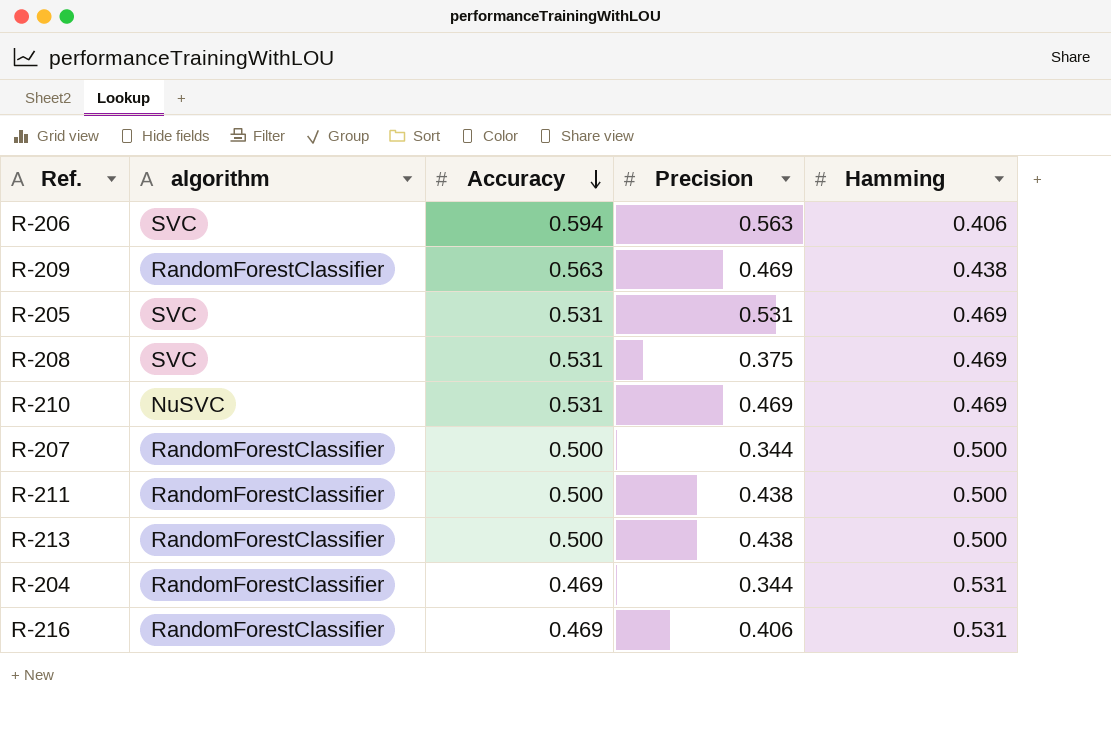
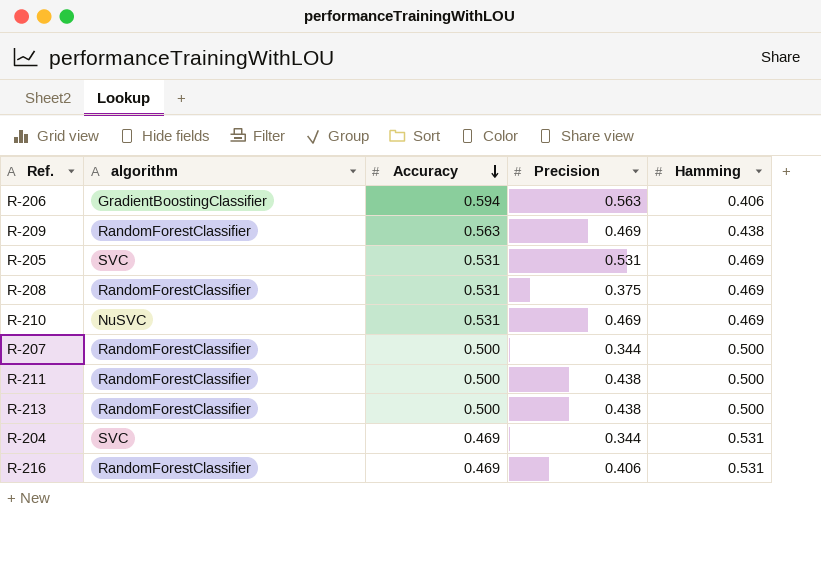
R-206 | algorithm: SVC -> GradientBoostingClassifier
R-208 | algorithm: SVC -> RandomForestClassifier
R-204 | algorithm: RandomForestClassifier -> SVC

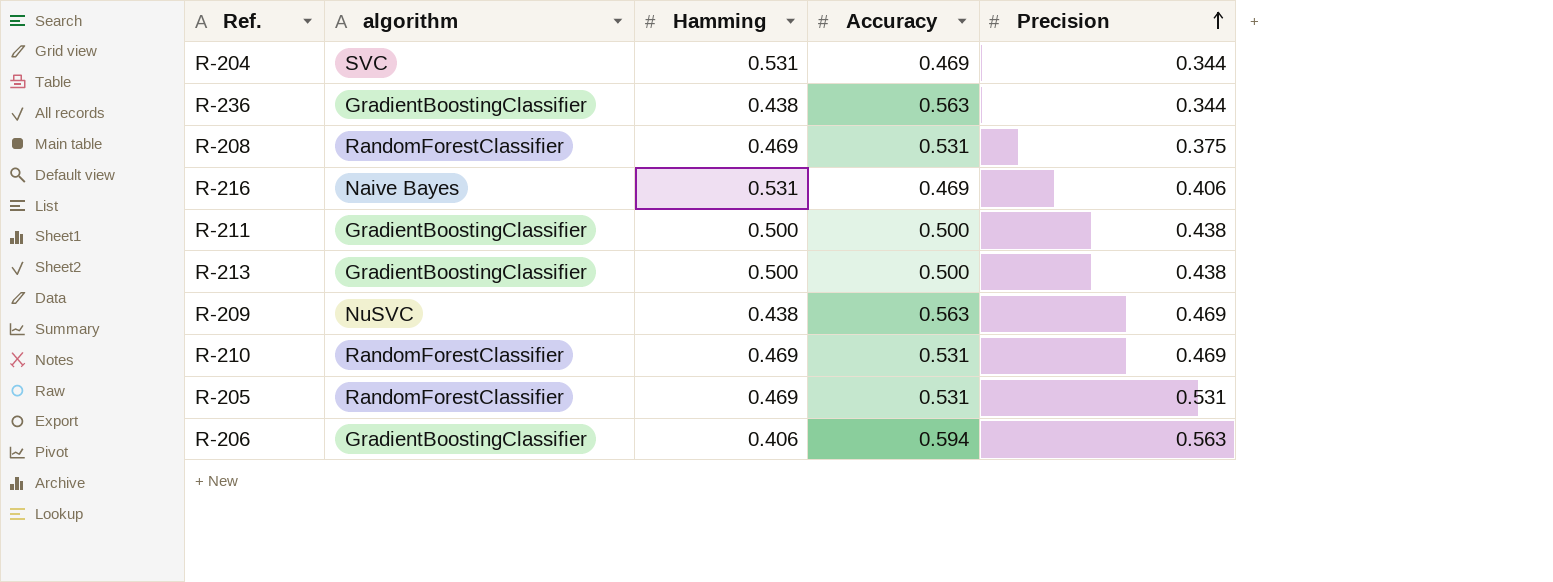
row order: Accuracy descending -> Precision ascending
column Hamming | position: 5 -> 3
row R-207: RandomForestClassifier | 0.500 | 0.344 | 0.500 -> none
row R-236: none -> GradientBoostingClassifier | 0.438 | 0.563 | 0.344
R-216 | algorithm: RandomForestClassifier -> Naive Bayes
R-211 | algorithm: RandomForestClassifier -> GradientBoostingClassifier
R-213 | algorithm: RandomForestClassifier -> GradientBoostingClassifier
R-209 | algorithm: RandomForestClassifier -> NuSVC
R-210 | algorithm: NuSVC -> RandomForestClassifier
R-205 | algorithm: SVC -> RandomForestClassifier

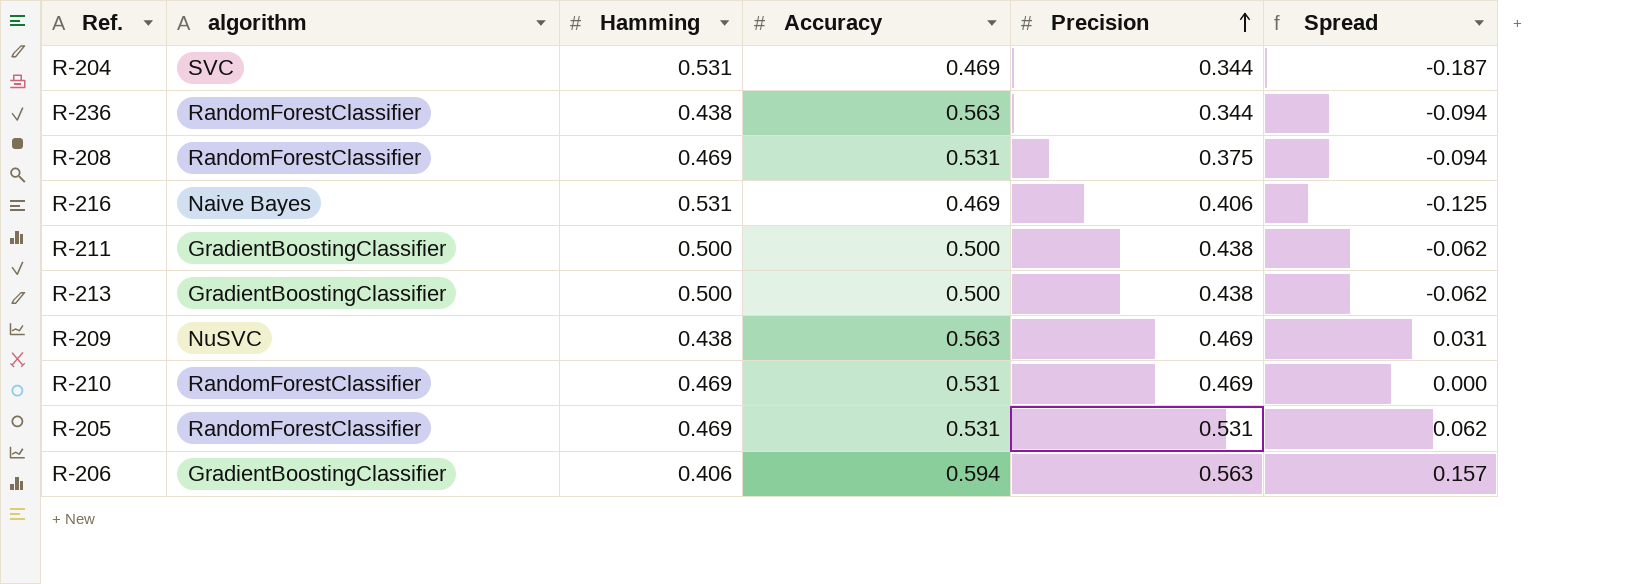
column Spread | formula: none -> [Precision] - [Hamming]
R-236 | algorithm: GradientBoostingClassifier -> RandomForestClassifier

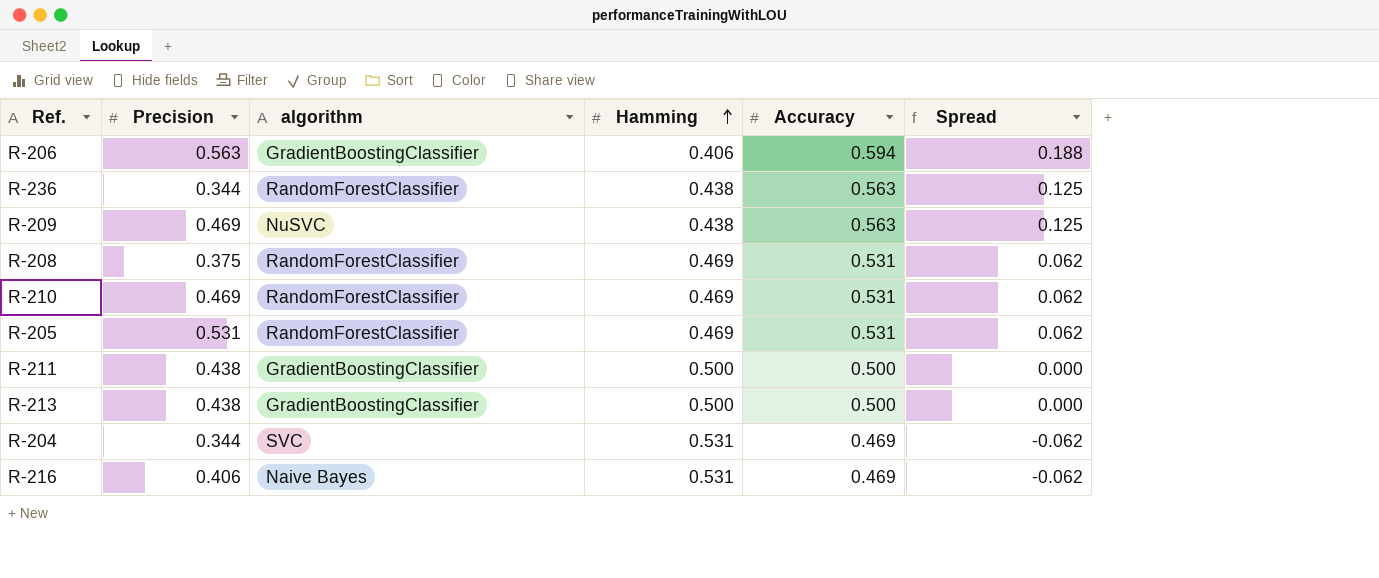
row order: Precision ascending -> Hamming ascending
column Precision | position: 5 -> 2
column Spread | formula: [Precision] - [Hamming] -> [Accuracy] - [Hamming]

